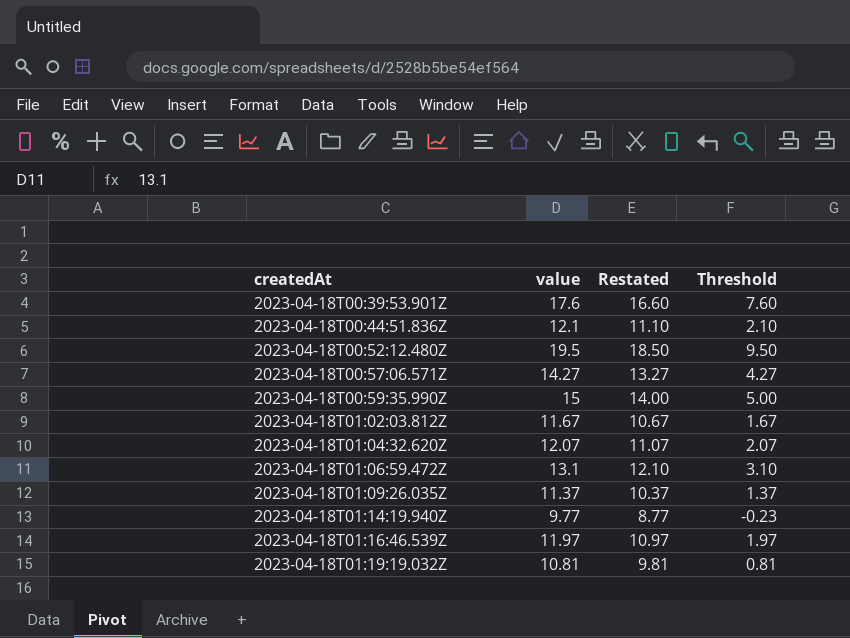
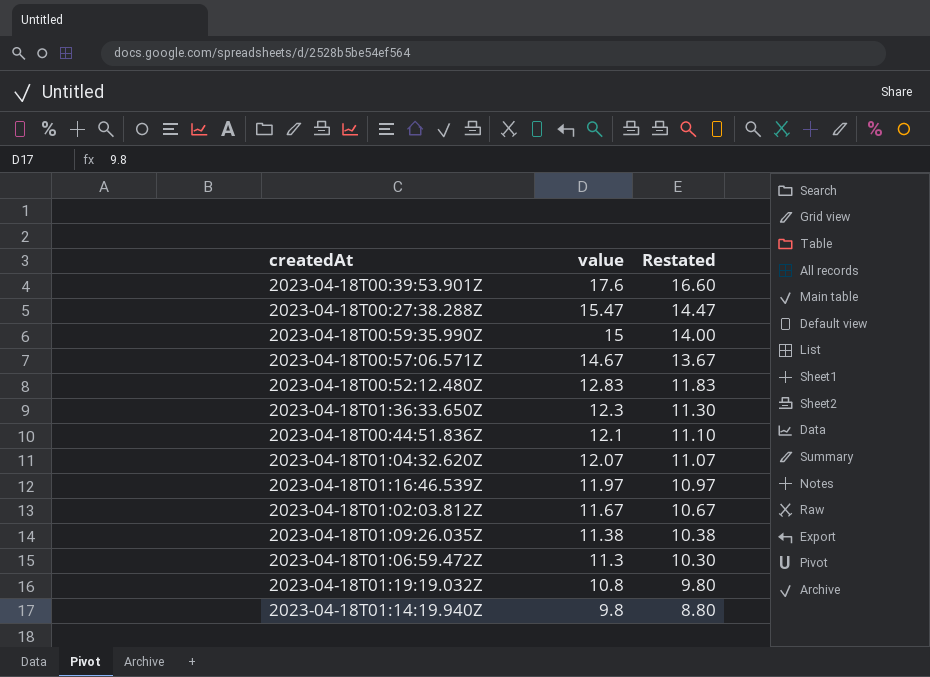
row order: createdAt ascending -> value descending
column Threshold | formula: [value] - 10 -> none
row 2023-04-18T00:27:38.288Z: none -> 15.47 | 14.47
2023-04-18T00:57:06.571Z | value: 14.27 -> 14.67
2023-04-18T00:57:06.571Z | Restated: 13.27 -> 13.67
2023-04-18T00:52:12.480Z | value: 19.5 -> 12.83
2023-04-18T00:52:12.480Z | Restated: 18.50 -> 11.83
row 2023-04-18T01:36:33.650Z: none -> 12.3 | 11.30
2023-04-18T01:09:26.035Z | value: 11.37 -> 11.38
2023-04-18T01:09:26.035Z | Restated: 10.37 -> 10.38
2023-04-18T01:06:59.472Z | value: 13.1 -> 11.3
2023-04-18T01:06:59.472Z | Restated: 12.10 -> 10.30
2023-04-18T01:19:19.032Z | value: 10.81 -> 10.8
2023-04-18T01:19:19.032Z | Restated: 9.81 -> 9.80
2023-04-18T01:14:19.940Z | value: 9.77 -> 9.8
2023-04-18T01:14:19.940Z | Restated: 8.77 -> 8.80

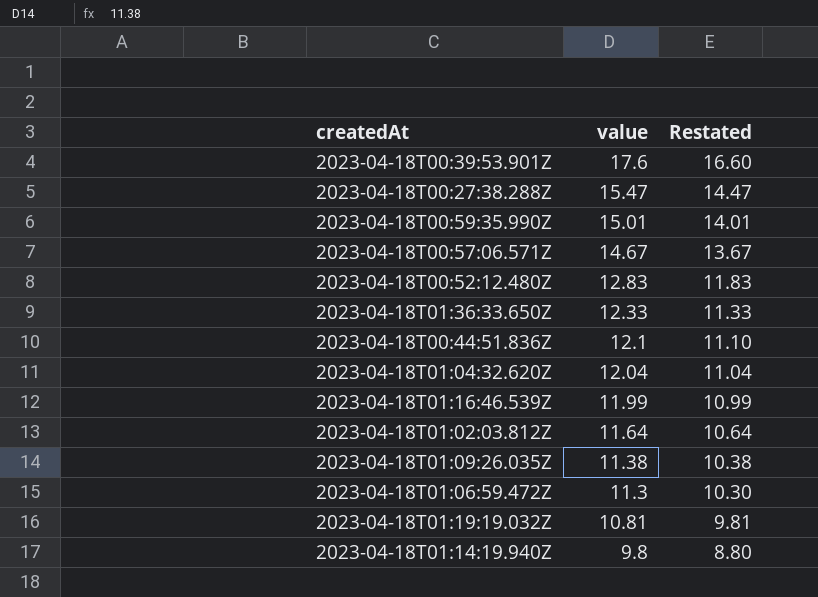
2023-04-18T00:59:35.990Z | value: 15 -> 15.01
2023-04-18T00:59:35.990Z | Restated: 14.00 -> 14.01
2023-04-18T01:36:33.650Z | value: 12.3 -> 12.33
2023-04-18T01:36:33.650Z | Restated: 11.30 -> 11.33
2023-04-18T01:04:32.620Z | value: 12.07 -> 12.04
2023-04-18T01:04:32.620Z | Restated: 11.07 -> 11.04
2023-04-18T01:16:46.539Z | value: 11.97 -> 11.99
2023-04-18T01:16:46.539Z | Restated: 10.97 -> 10.99
2023-04-18T01:02:03.812Z | value: 11.67 -> 11.64
2023-04-18T01:02:03.812Z | Restated: 10.67 -> 10.64
2023-04-18T01:19:19.032Z | value: 10.8 -> 10.81
2023-04-18T01:19:19.032Z | Restated: 9.80 -> 9.81

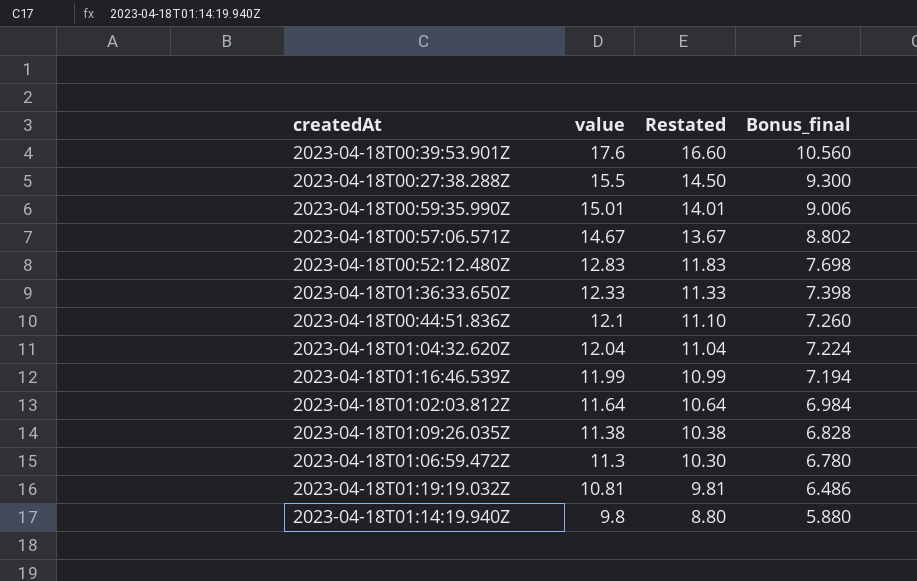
column Bonus_final | formula: none -> [value] * 0.6
2023-04-18T00:27:38.288Z | value: 15.47 -> 15.5
2023-04-18T00:27:38.288Z | Restated: 14.47 -> 14.50

